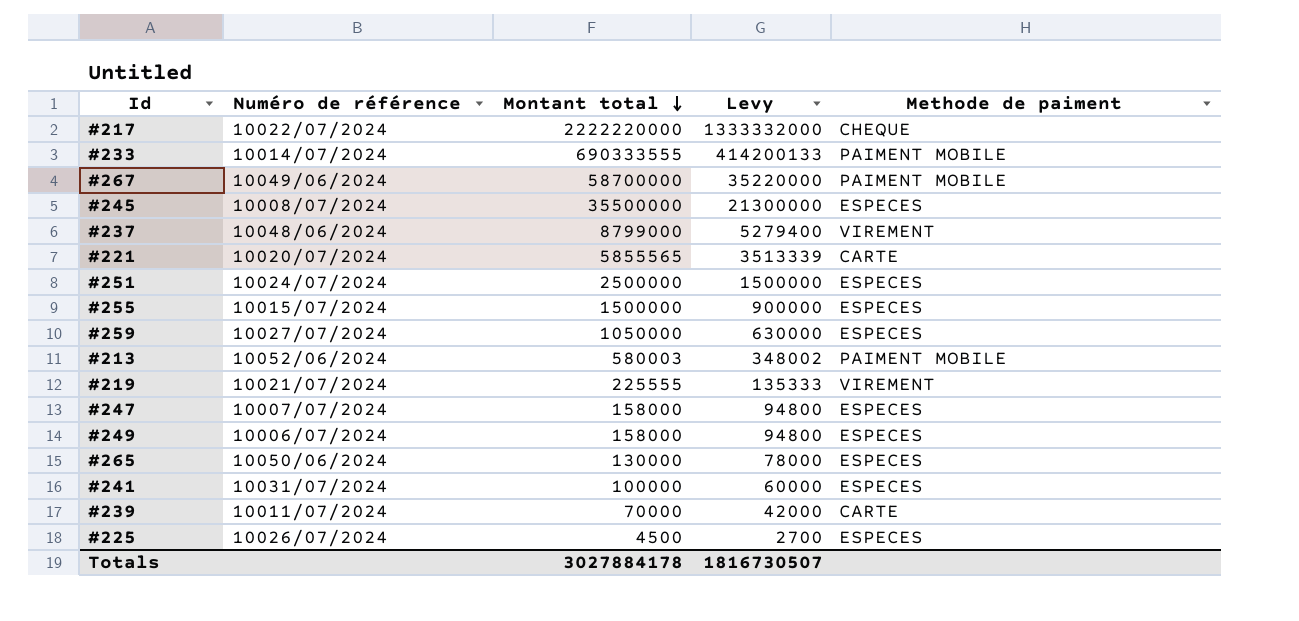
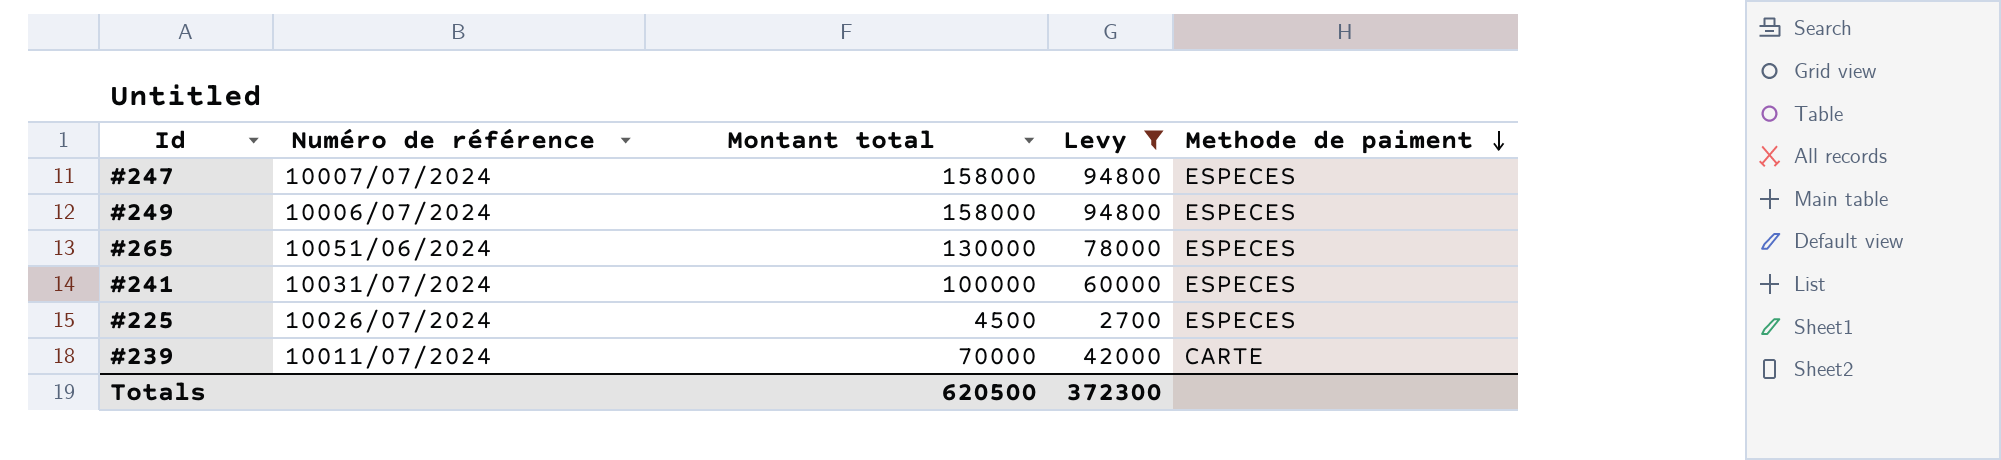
filter: none -> Levy <= 94800
row order: Montant total descending -> Methode de paiment descending
#265 | Numéro de référence: 10050/06/2024 -> 10051/06/2024
Totals | Montant total: 3027884178 -> 620500
Totals | Levy: 1816730507 -> 372300

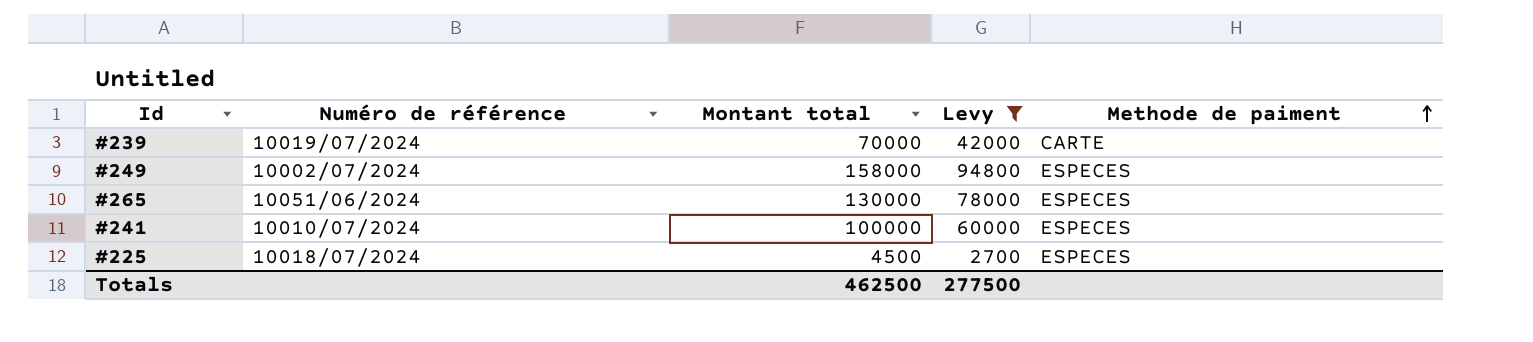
row order: Methode de paiment descending -> Methode de paiment ascending
row #247: 10007/07/2024 | 158000 | 94800 | ESPECES -> none
#239 | Numéro de référence: 10011/07/2024 -> 10019/07/2024
#249 | Numéro de référence: 10006/07/2024 -> 10002/07/2024
#241 | Numéro de référence: 10031/07/2024 -> 10010/07/2024
#225 | Numéro de référence: 10026/07/2024 -> 10018/07/2024
Totals | Montant total: 620500 -> 462500
Totals | Levy: 372300 -> 277500

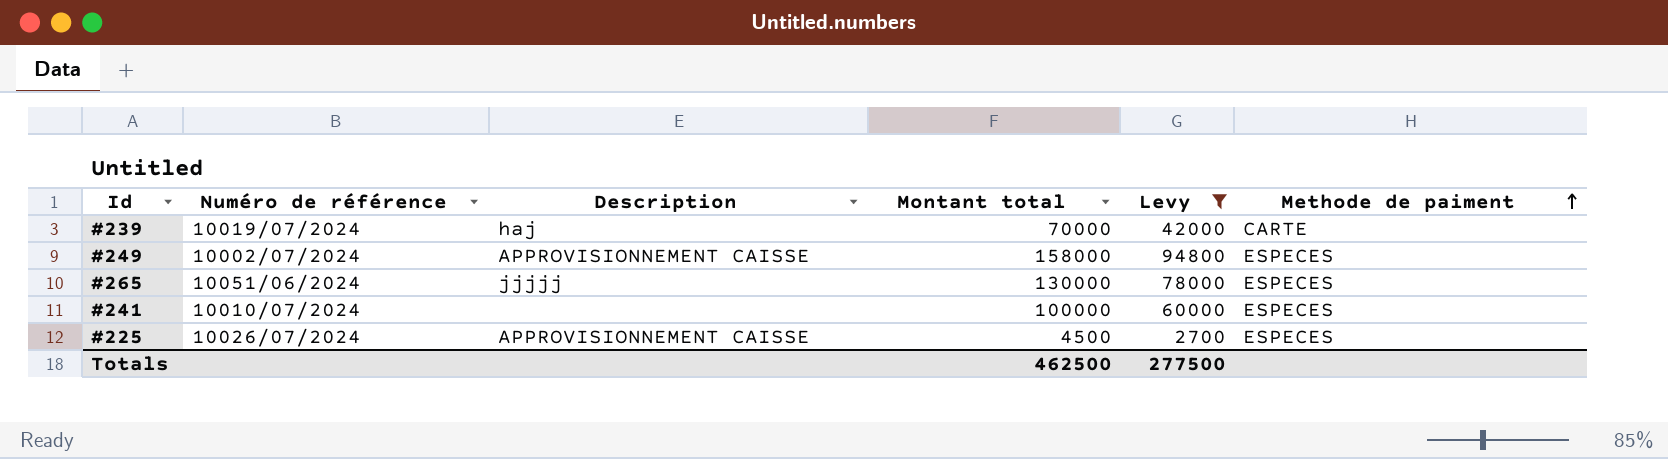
column Description | position: none -> 3
#225 | Numéro de référence: 10018/07/2024 -> 10026/07/2024

